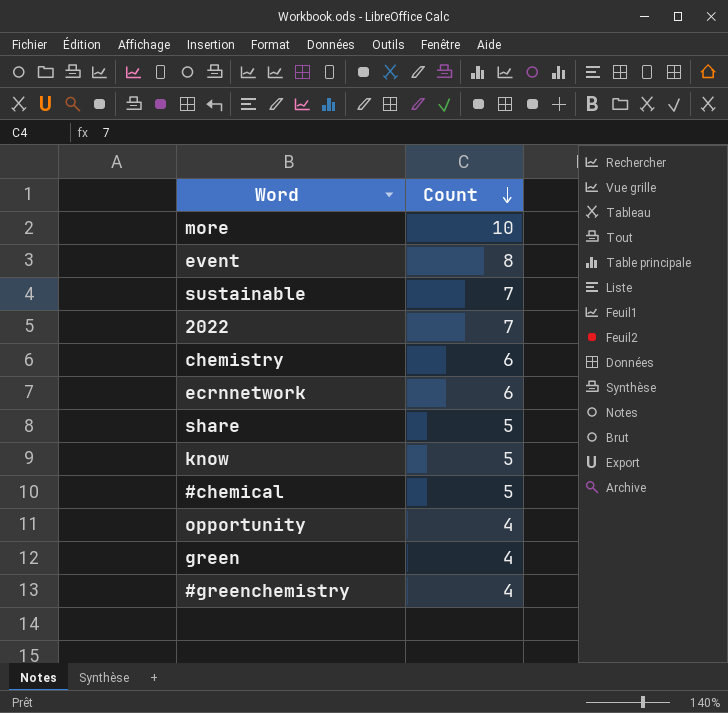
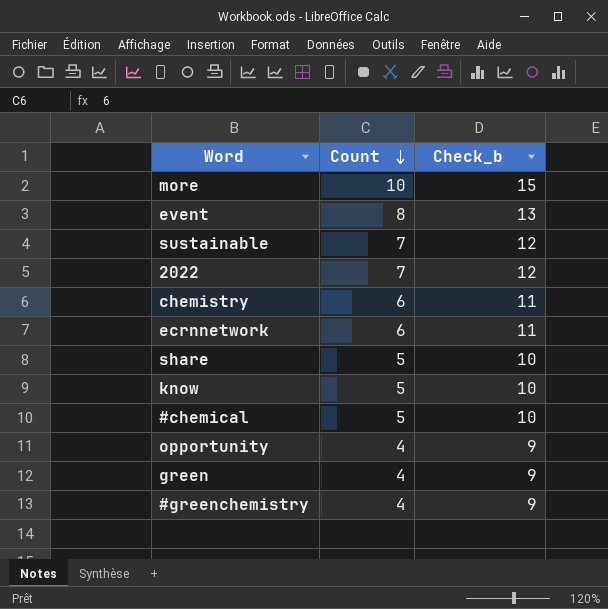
column Check_b | formula: none -> [Count] + 5

